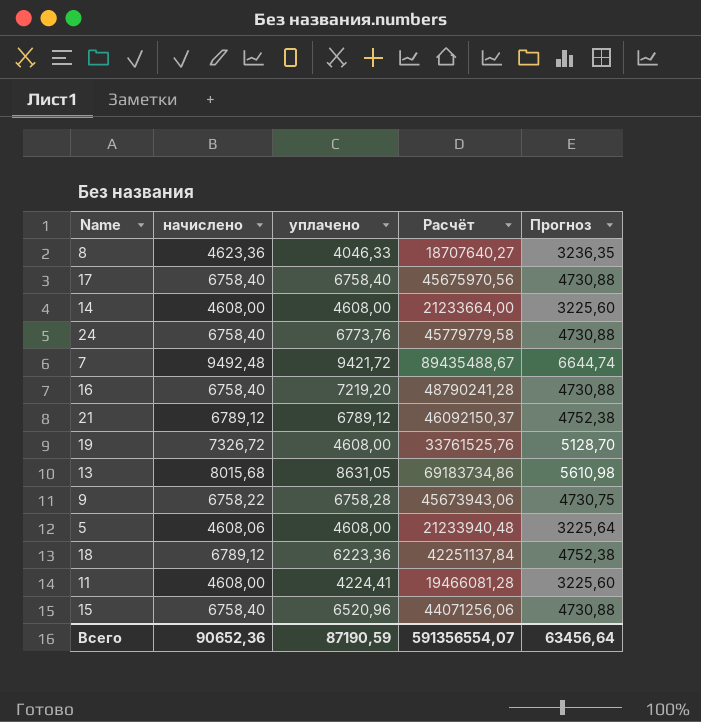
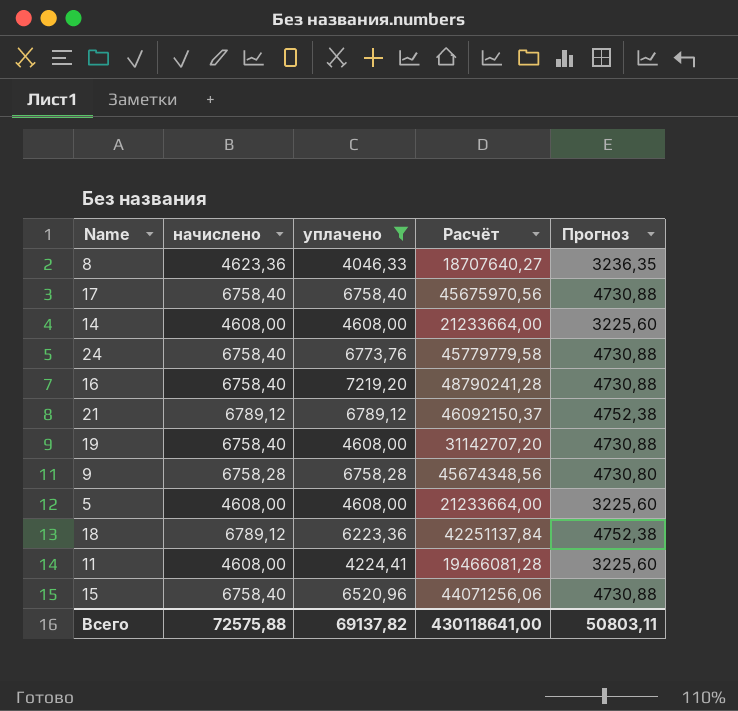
filter: none -> уплачено <= 7219,20
19 | начислено: 7326,72 -> 6758,40
19 | Расчёт: 33761525,76 -> 31142707,20
19 | Прогноз: 5128,70 -> 4730,88
9 | начислено: 6758,22 -> 6758,28
9 | Расчёт: 45673943,06 -> 45674348,56
9 | Прогноз: 4730,75 -> 4730,80
5 | начислено: 4608,06 -> 4608,00
5 | Расчёт: 21233940,48 -> 21233664,00
5 | Прогноз: 3225,64 -> 3225,60
Всего | начислено: 90652,36 -> 72575,88
Всего | уплачено: 87190,59 -> 69137,82
Всего | Расчёт: 591356554,07 -> 430118641,00
Всего | Прогноз: 63456,64 -> 50803,11

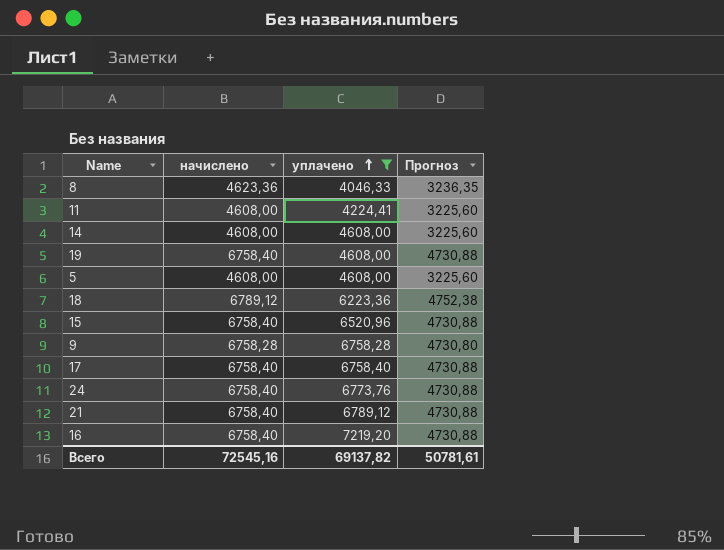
row order: none -> уплачено ascending
column Расчёт | formula: [начислено] * [уплачено] -> none
21 | начислено: 6789,12 -> 6758,40
21 | Прогноз: 4752,38 -> 4730,88
Всего | начислено: 72575,88 -> 72545,16
Всего | Прогноз: 50803,11 -> 50781,61

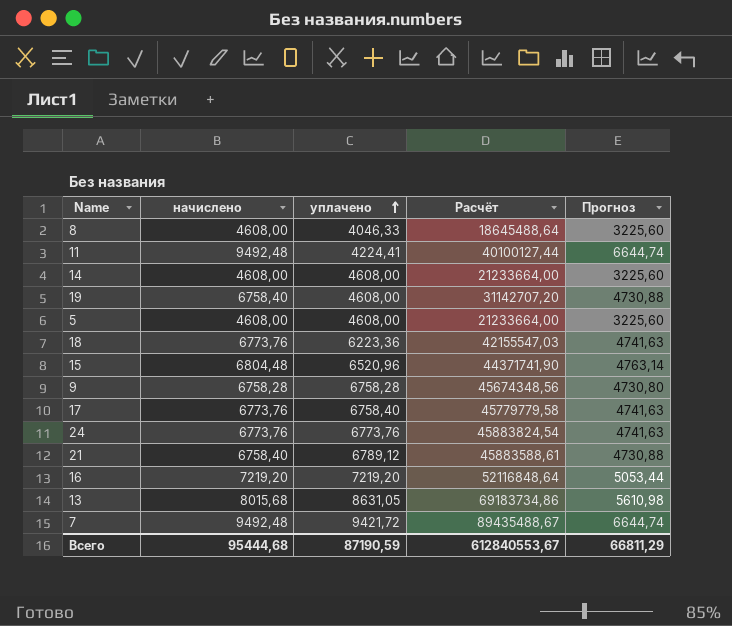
filter: уплачено <= 7219,20 -> none
column Расчёт | formula: none -> [начислено] * [уплачено]
8 | начислено: 4623,36 -> 4608,00
8 | Прогноз: 3236,35 -> 3225,60
11 | начислено: 4608,00 -> 9492,48
11 | Прогноз: 3225,60 -> 6644,74
18 | начислено: 6789,12 -> 6773,76
18 | Прогноз: 4752,38 -> 4741,63
15 | начислено: 6758,40 -> 6804,48
15 | Прогноз: 4730,88 -> 4763,14
17 | начислено: 6758,40 -> 6773,76
17 | Прогноз: 4730,88 -> 4741,63
24 | начислено: 6758,40 -> 6773,76
24 | Прогноз: 4730,88 -> 4741,63
16 | начислено: 6758,40 -> 7219,20
16 | Прогноз: 4730,88 -> 5053,44
Всего | начислено: 72545,16 -> 95444,68
Всего | уплачено: 69137,82 -> 87190,59
Всего | Прогноз: 50781,61 -> 66811,29

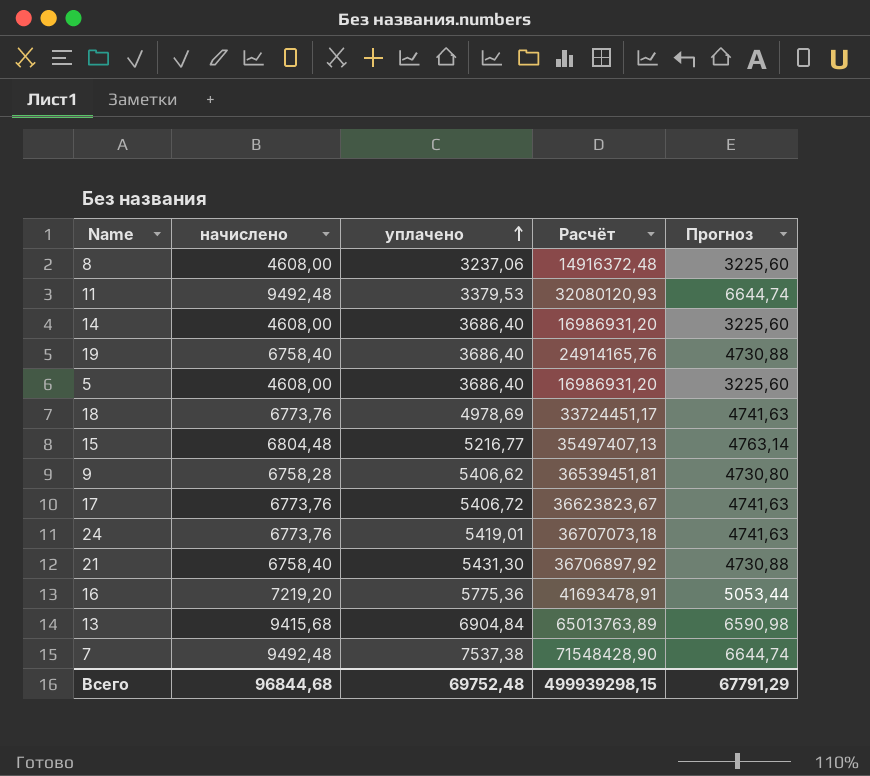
8 | уплачено: 4046,33 -> 3237,06
8 | Расчёт: 18645488,64 -> 14916372,48
11 | уплачено: 4224,41 -> 3379,53
11 | Расчёт: 40100127,44 -> 32080120,93
14 | уплачено: 4608,00 -> 3686,40
14 | Расчёт: 21233664,00 -> 16986931,20
19 | уплачено: 4608,00 -> 3686,40
19 | Расчёт: 31142707,20 -> 24914165,76
5 | уплачено: 4608,00 -> 3686,40
5 | Расчёт: 21233664,00 -> 16986931,20
18 | уплачено: 6223,36 -> 4978,69
18 | Расчёт: 42155547,03 -> 33724451,17
15 | уплачено: 6520,96 -> 5216,77
15 | Расчёт: 44371741,90 -> 35497407,13
9 | уплачено: 6758,28 -> 5406,62
9 | Расчёт: 45674348,56 -> 36539451,81
17 | уплачено: 6758,40 -> 5406,72
17 | Расчёт: 45779779,58 -> 36623823,67
24 | уплачено: 6773,76 -> 5419,01
24 | Расчёт: 45883824,54 -> 36707073,18
21 | уплачено: 6789,12 -> 5431,30
21 | Расчёт: 45883588,61 -> 36706897,92
16 | уплачено: 7219,20 -> 5775,36
16 | Расчёт: 52116848,64 -> 41693478,91
13 | начислено: 8015,68 -> 9415,68
13 | уплачено: 8631,05 -> 6904,84
13 | Расчёт: 69183734,86 -> 65013763,89
13 | Прогноз: 5610,98 -> 6590,98
7 | уплачено: 9421,72 -> 7537,38
7 | Расчёт: 89435488,67 -> 71548428,90
Всего | начислено: 95444,68 -> 96844,68
Всего | уплачено: 87190,59 -> 69752,48
Всего | Расчёт: 612840553,67 -> 499939298,15
Всего | Прогноз: 66811,29 -> 67791,29

